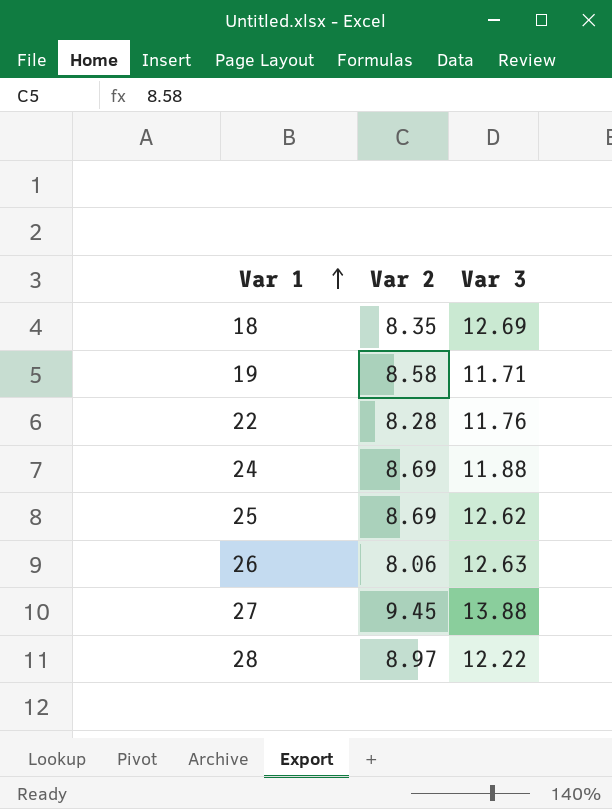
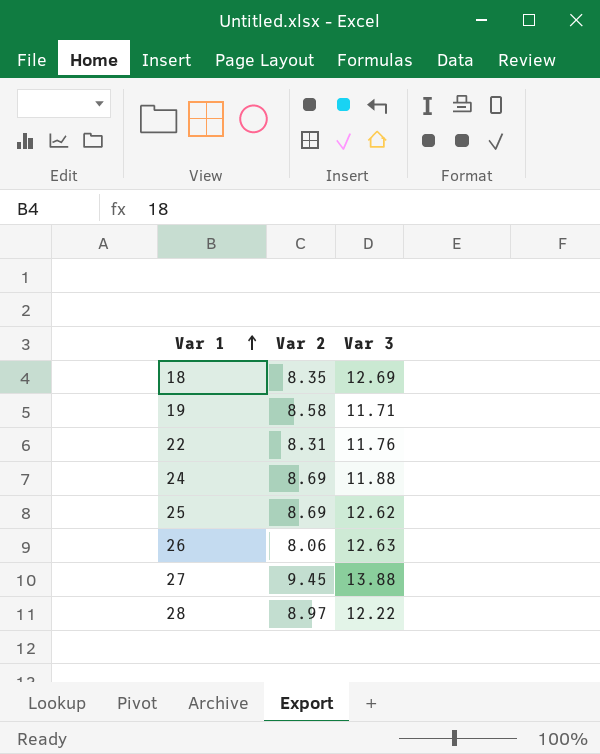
22 | Var 2: 8.28 -> 8.31

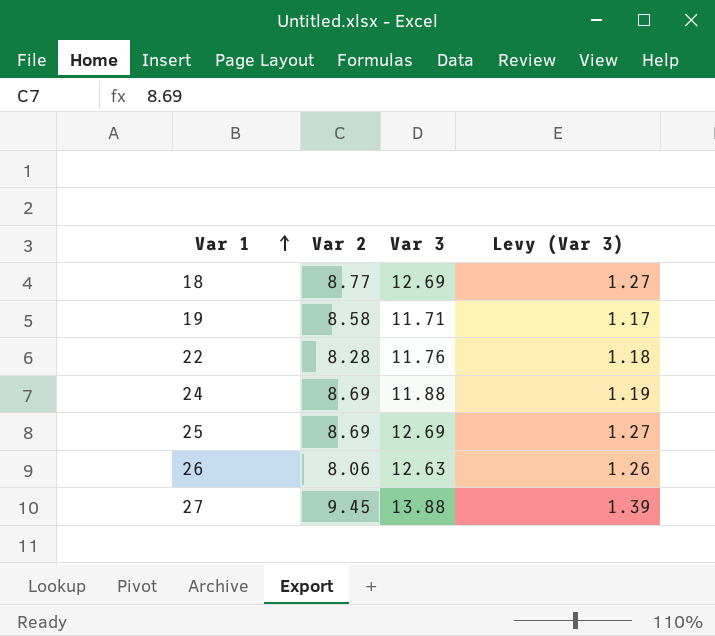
column Levy (Var 3) | formula: none -> [Var 3] * 0.1
row 28: 8.97 | 12.22 -> none
18 | Var 2: 8.35 -> 8.77
22 | Var 2: 8.31 -> 8.28
25 | Var 3: 12.62 -> 12.69

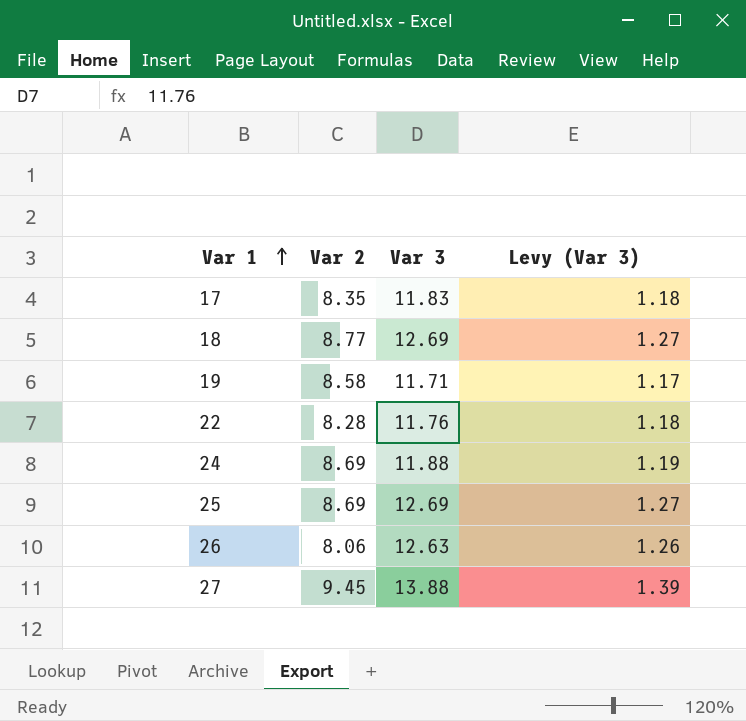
row 17: none -> 8.35 | 11.83 | 1.18

